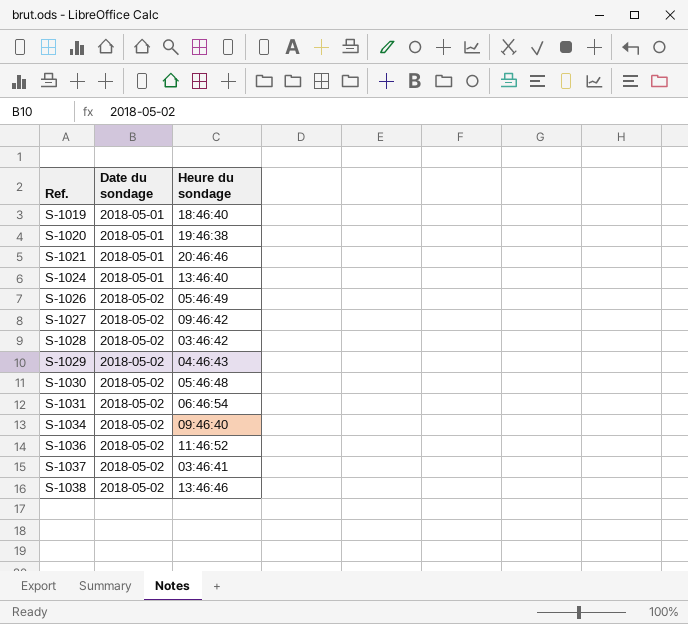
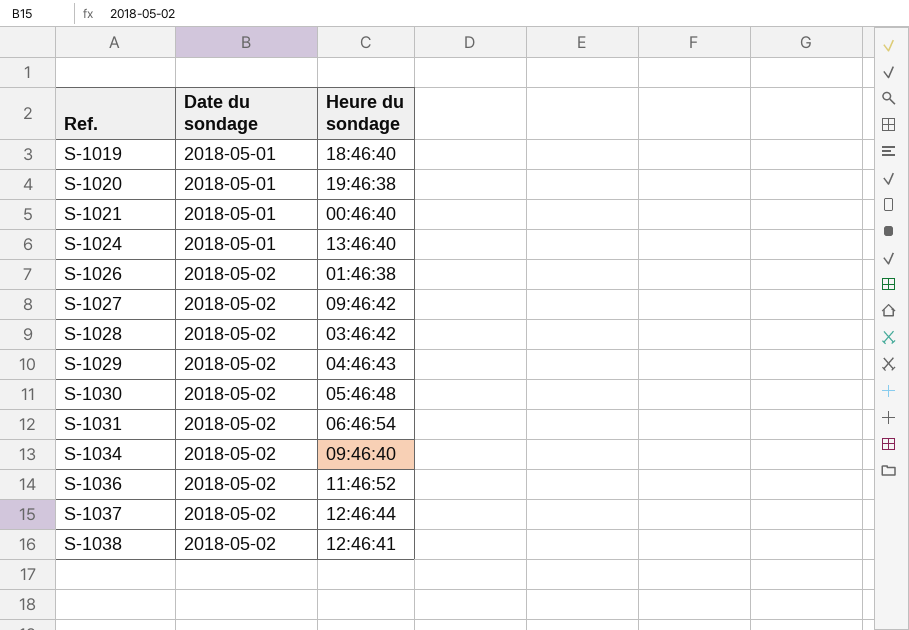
S-1021 | Heure du sondage: 20:46:46 -> 00:46:40
S-1026 | Heure du sondage: 05:46:49 -> 01:46:38
S-1037 | Heure du sondage: 03:46:41 -> 12:46:44
S-1038 | Heure du sondage: 13:46:46 -> 12:46:41

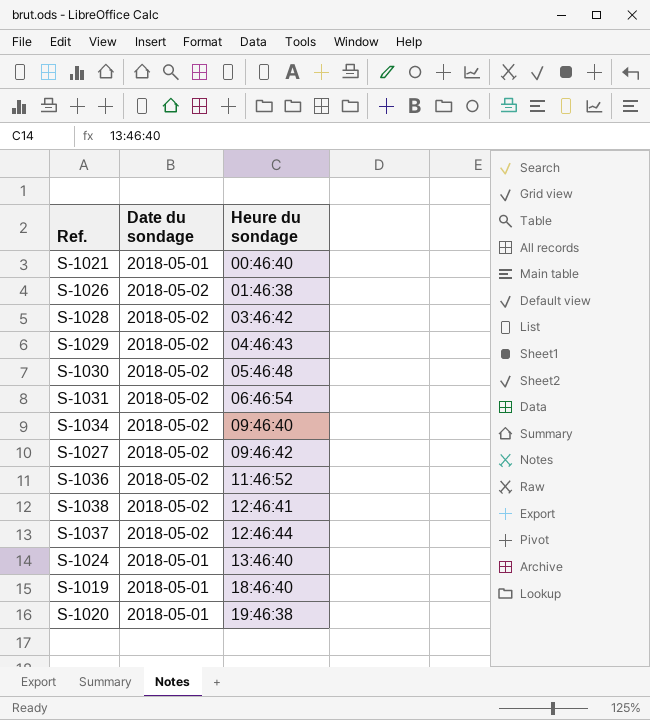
row order: Ref. ascending -> Heure du sondage ascending

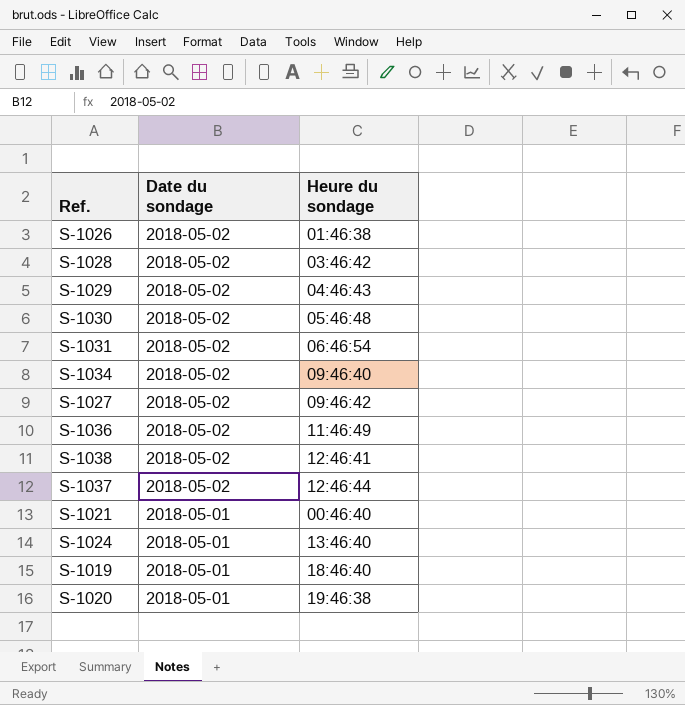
row order: Heure du sondage ascending -> Date du sondage descending
S-1036 | Heure du sondage: 11:46:52 -> 11:46:49

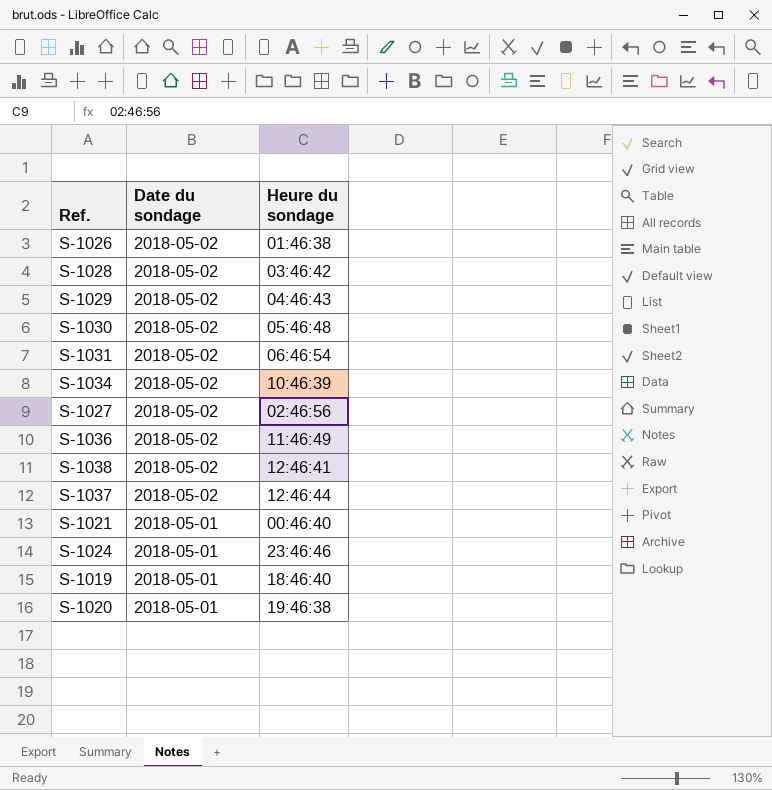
S-1034 | Heure du sondage: 09:46:40 -> 10:46:39
S-1027 | Heure du sondage: 09:46:42 -> 02:46:56
S-1024 | Heure du sondage: 13:46:40 -> 23:46:46

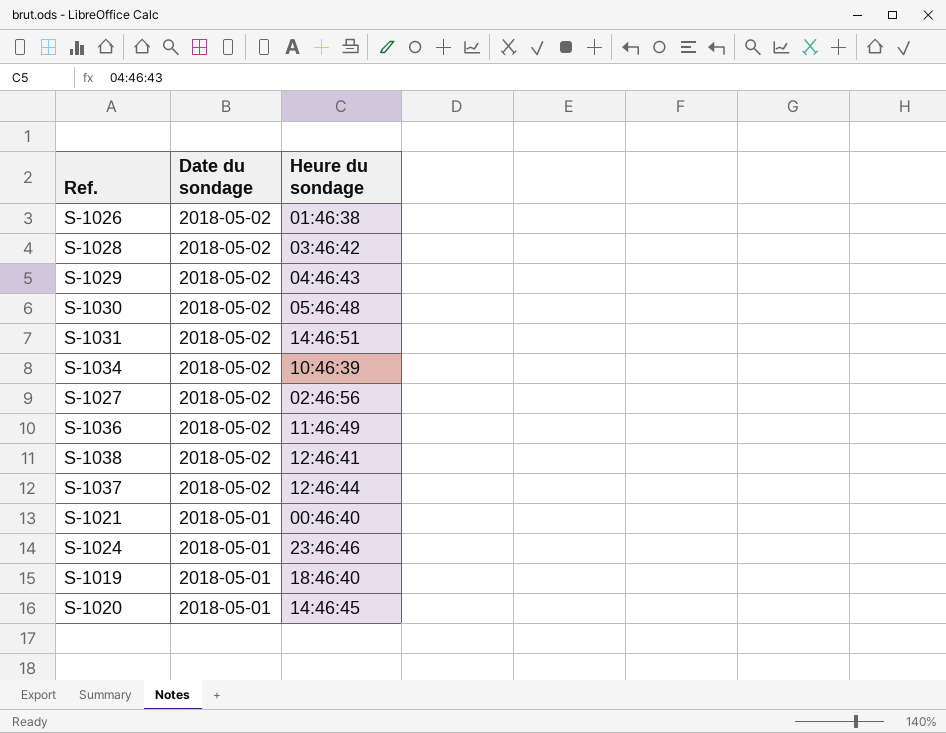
S-1031 | Heure du sondage: 06:46:54 -> 14:46:51
S-1020 | Heure du sondage: 19:46:38 -> 14:46:45

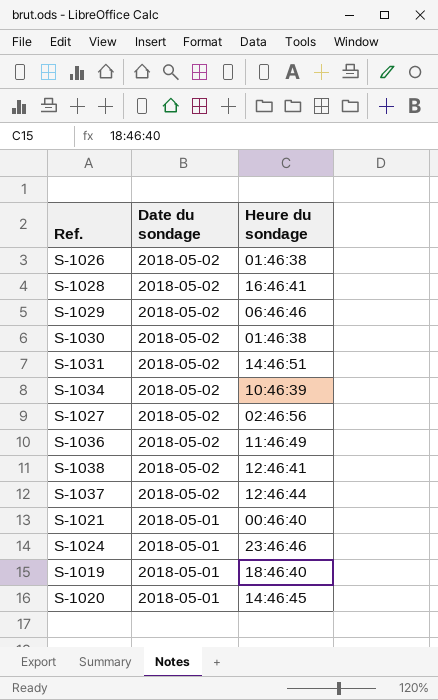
S-1028 | Heure du sondage: 03:46:42 -> 16:46:41
S-1029 | Heure du sondage: 04:46:43 -> 06:46:46
S-1030 | Heure du sondage: 05:46:48 -> 01:46:38

